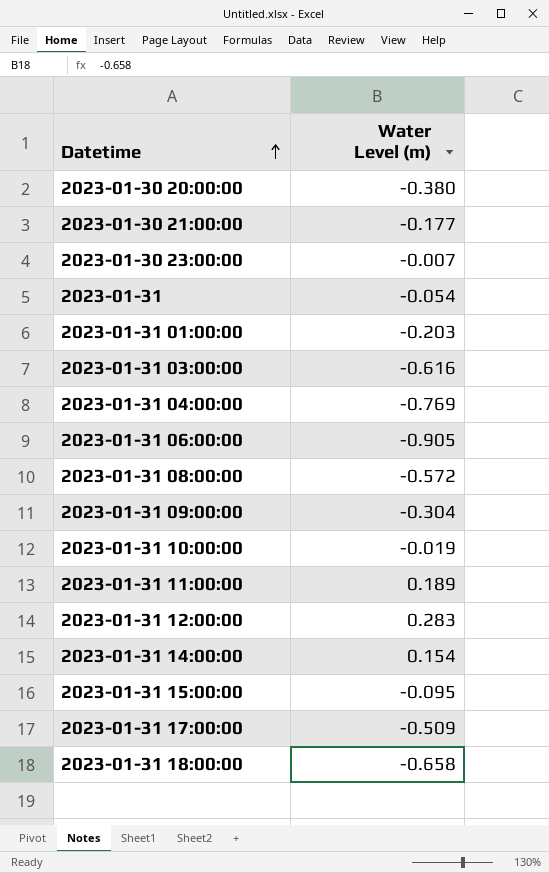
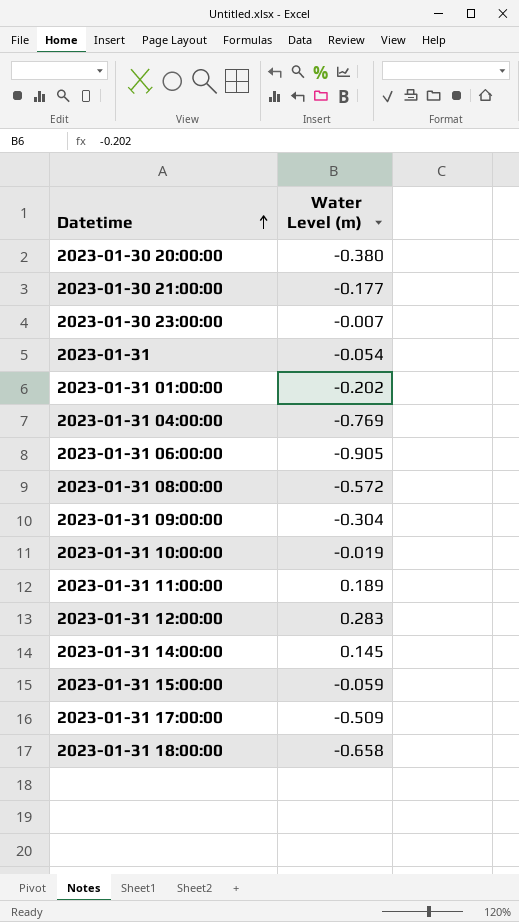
row 2023-01-31 03:00:00: -0.616 -> none
2023-01-31 01:00:00 | Water Level (m): -0.203 -> -0.202
2023-01-31 14:00:00 | Water Level (m): 0.154 -> 0.145
2023-01-31 15:00:00 | Water Level (m): -0.095 -> -0.059

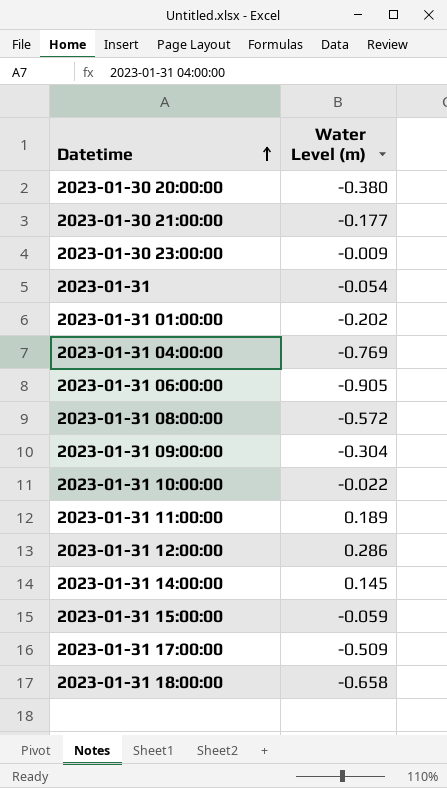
2023-01-30 23:00:00 | Water Level (m): -0.007 -> -0.009
2023-01-31 10:00:00 | Water Level (m): -0.019 -> -0.022
2023-01-31 12:00:00 | Water Level (m): 0.283 -> 0.286

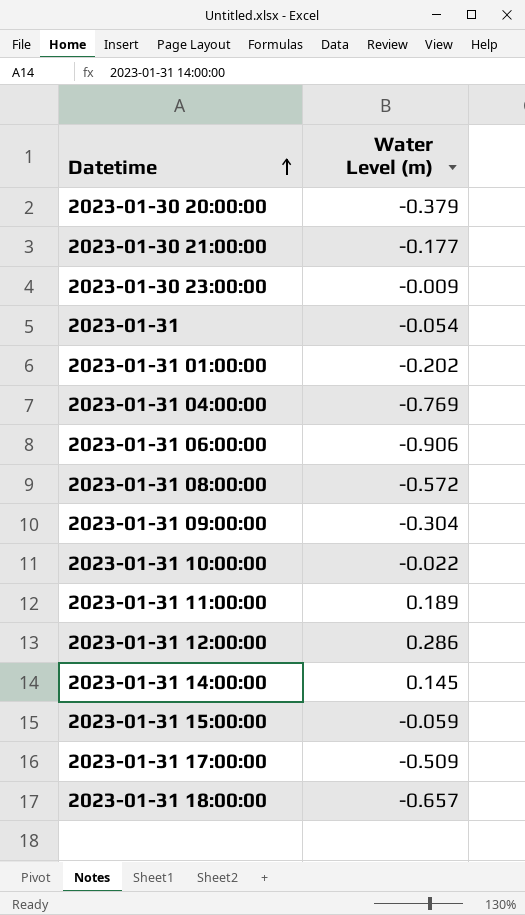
2023-01-30 20:00:00 | Water Level (m): -0.380 -> -0.379
2023-01-31 06:00:00 | Water Level (m): -0.905 -> -0.906
2023-01-31 18:00:00 | Water Level (m): -0.658 -> -0.657

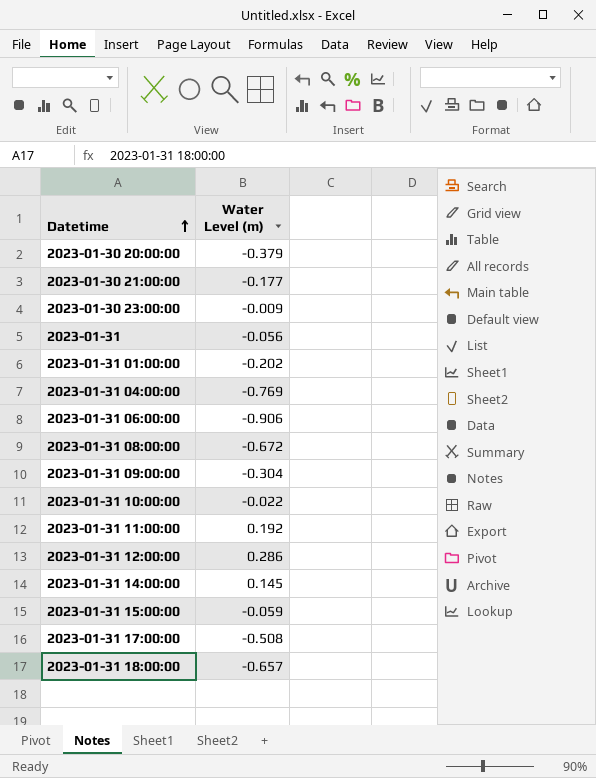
2023-01-31 | Water Level (m): -0.054 -> -0.056
2023-01-31 08:00:00 | Water Level (m): -0.572 -> -0.672
2023-01-31 11:00:00 | Water Level (m): 0.189 -> 0.192
2023-01-31 17:00:00 | Water Level (m): -0.509 -> -0.508

